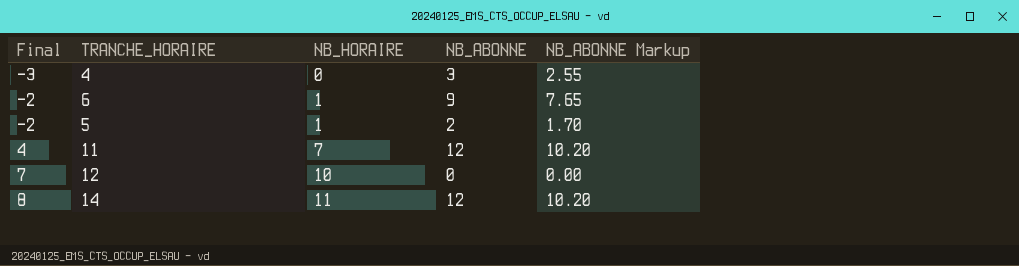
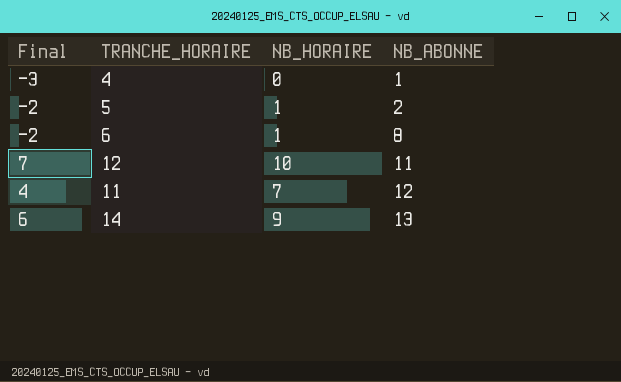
row order: Final ascending -> NB_ABONNE ascending
column NB_ABONNE Markup | formula: [NB_ABONNE] * 0.85 -> none
4 | NB_ABONNE: 3 -> 1
6 | NB_ABONNE: 9 -> 8
12 | NB_ABONNE: 0 -> 11
14 | Final: 8 -> 6
14 | NB_HORAIRE: 11 -> 9
14 | NB_ABONNE: 12 -> 13

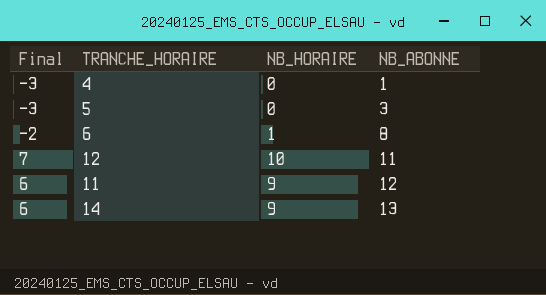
5 | Final: -2 -> -3
5 | NB_HORAIRE: 1 -> 0
5 | NB_ABONNE: 2 -> 3
11 | Final: 4 -> 6
11 | NB_HORAIRE: 7 -> 9

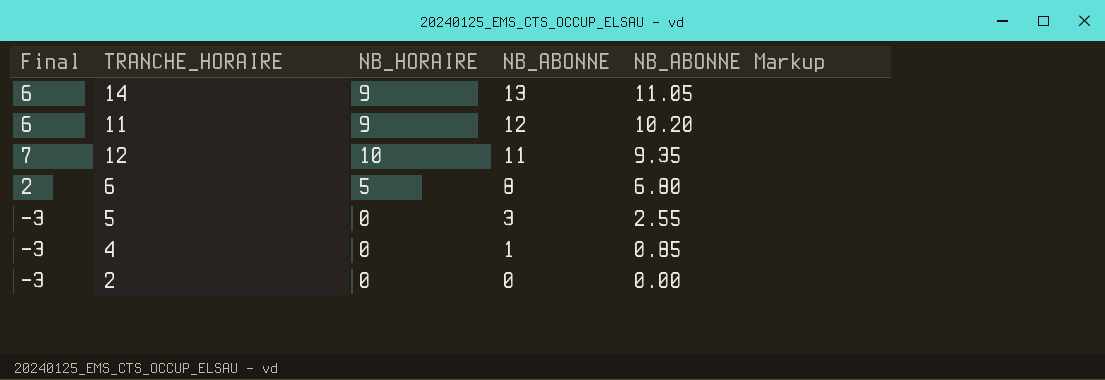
row order: NB_ABONNE ascending -> NB_ABONNE descending
column NB_ABONNE Markup | formula: none -> [NB_ABONNE] * 0.85
6 | Final: -2 -> 2
6 | NB_HORAIRE: 1 -> 5
row 2: none -> -3 | 0 | 0 | 0.00

